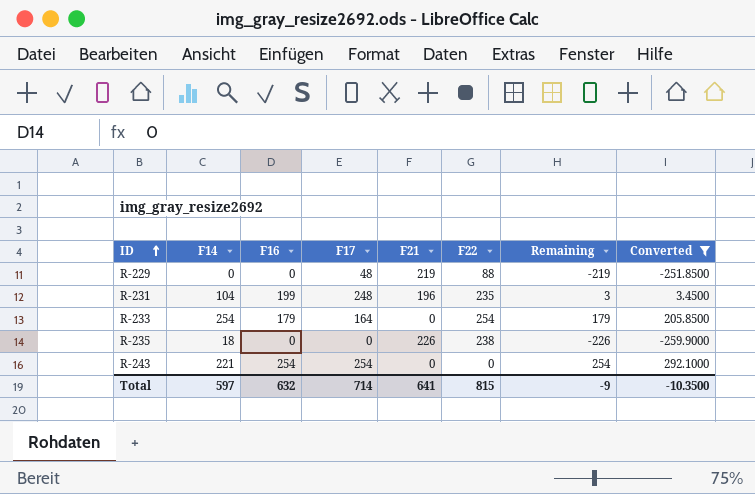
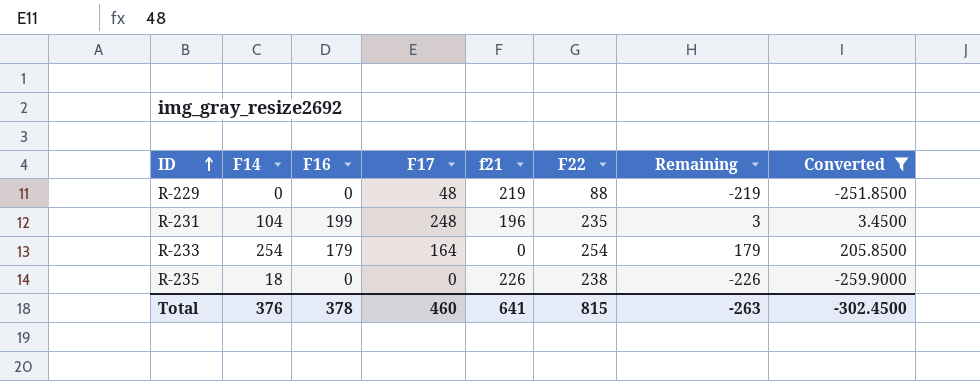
column name: F21 -> f21
row R-243: 221 | 254 | 254 | 0 | 0 | 254 | 292.1000 -> none
Total | F14: 597 -> 376
Total | F16: 632 -> 378
Total | F17: 714 -> 460
Total | Remaining: -9 -> -263
Total | Converted: -10.3500 -> -302.4500

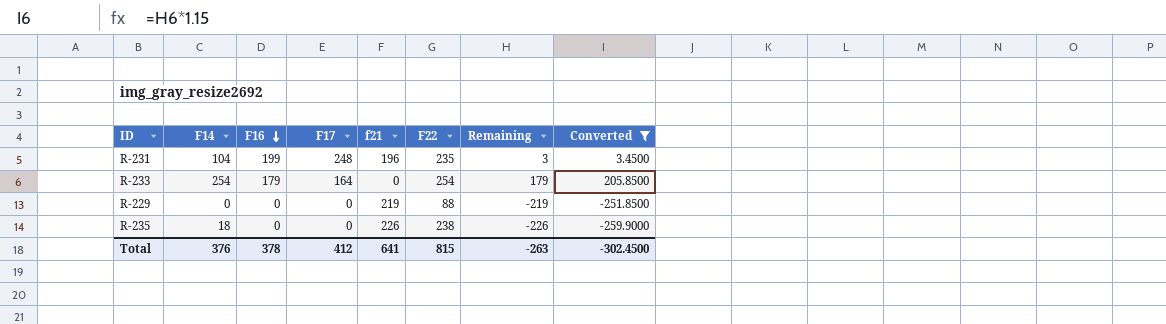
row order: ID ascending -> F16 descending
R-229 | F17: 48 -> 0
Total | F17: 460 -> 412

